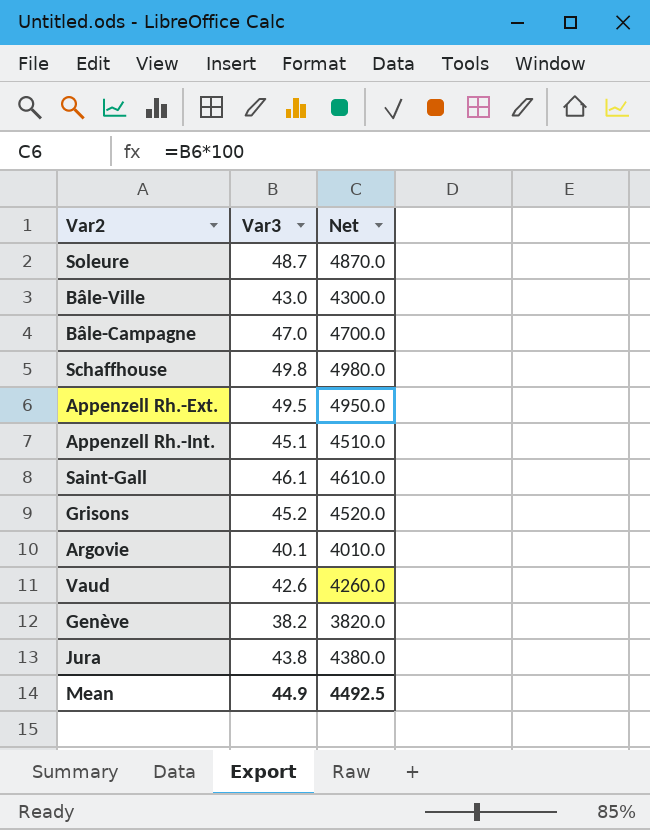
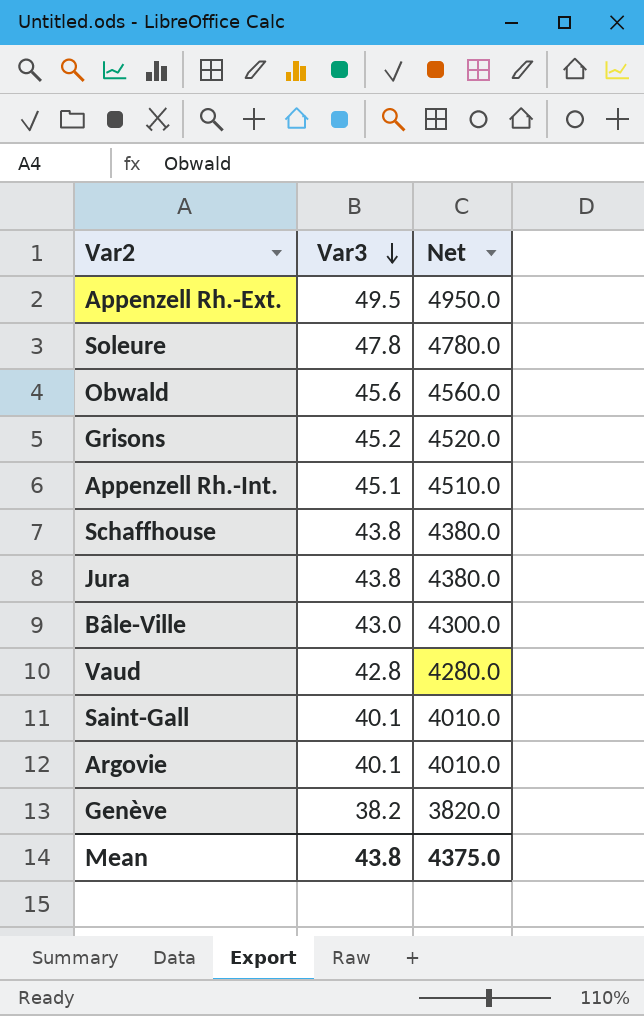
row order: none -> Var3 descending
row Bâle-Campagne: 47.0 | 4700.0 -> none
Soleure | Var3: 48.7 -> 47.8
Soleure | Net: 4870.0 -> 4780.0
row Obwald: none -> 45.6 | 4560.0
Schaffhouse | Var3: 49.8 -> 43.8
Schaffhouse | Net: 4980.0 -> 4380.0
Vaud | Var3: 42.6 -> 42.8
Vaud | Net: 4260.0 -> 4280.0
Saint-Gall | Var3: 46.1 -> 40.1
Saint-Gall | Net: 4610.0 -> 4010.0
Mean | Var3: 44.9 -> 43.8
Mean | Net: 4492.5 -> 4375.0

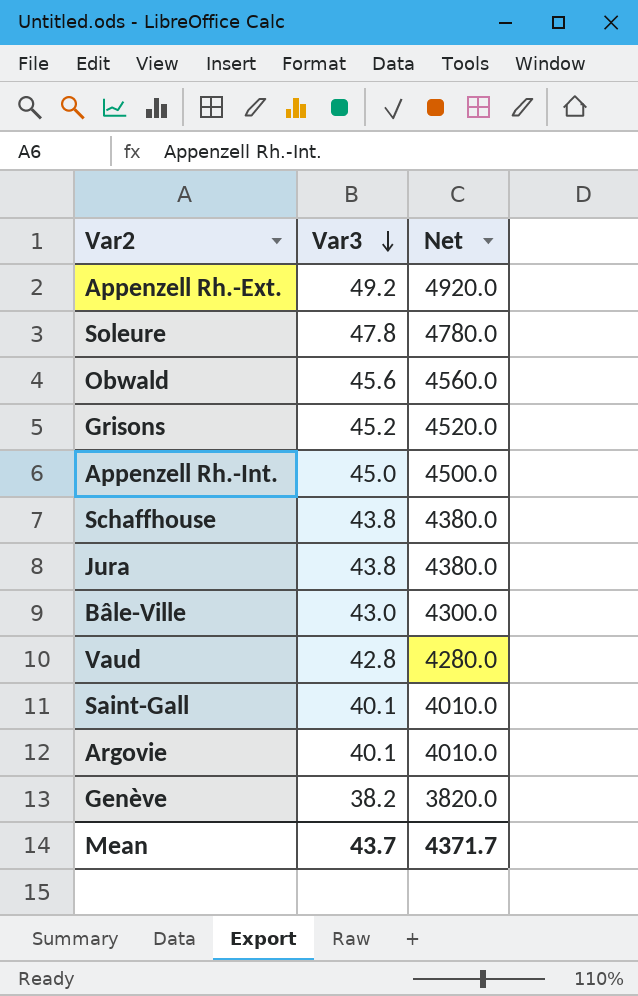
Appenzell Rh.-Ext. | Var3: 49.5 -> 49.2
Appenzell Rh.-Ext. | Net: 4950.0 -> 4920.0
Appenzell Rh.-Int. | Var3: 45.1 -> 45.0
Appenzell Rh.-Int. | Net: 4510.0 -> 4500.0
Mean | Var3: 43.8 -> 43.7
Mean | Net: 4375.0 -> 4371.7

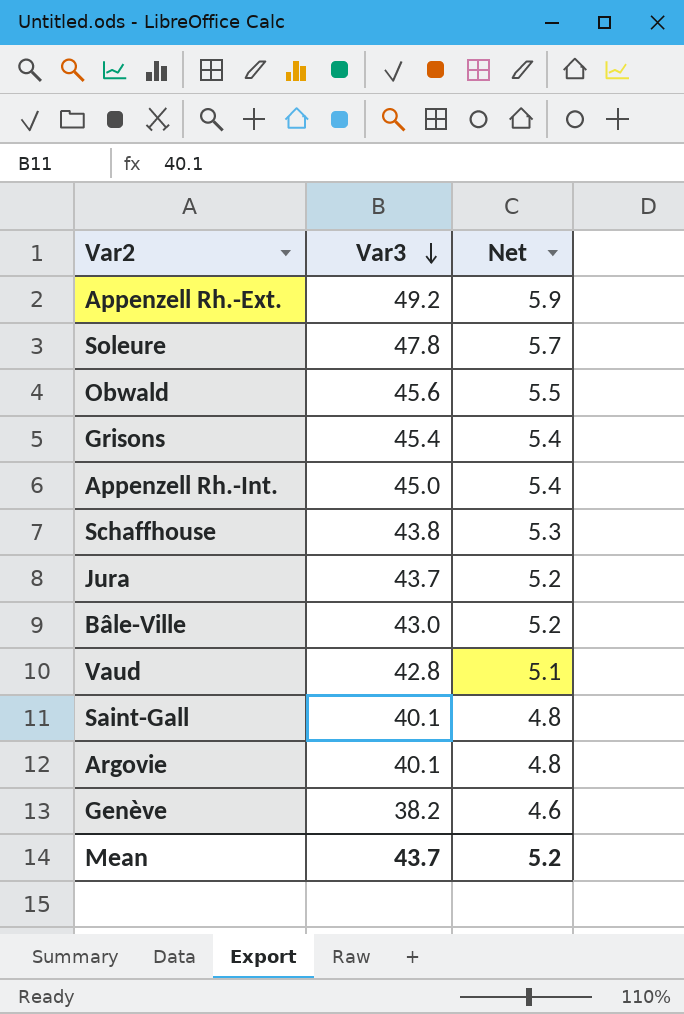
column Net | formula: [Var3] * 100 -> [Var3] * 0.12
Grisons | Var3: 45.2 -> 45.4
Jura | Var3: 43.8 -> 43.7
Mean | Net: 4371.7 -> 5.2

